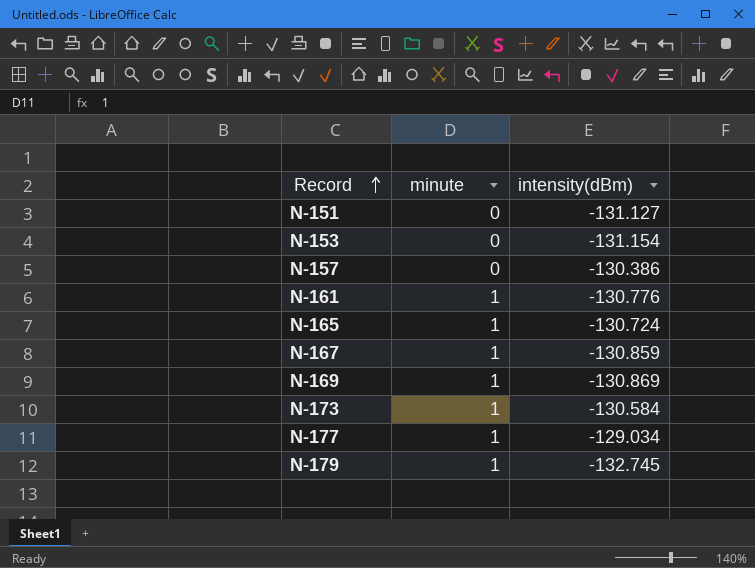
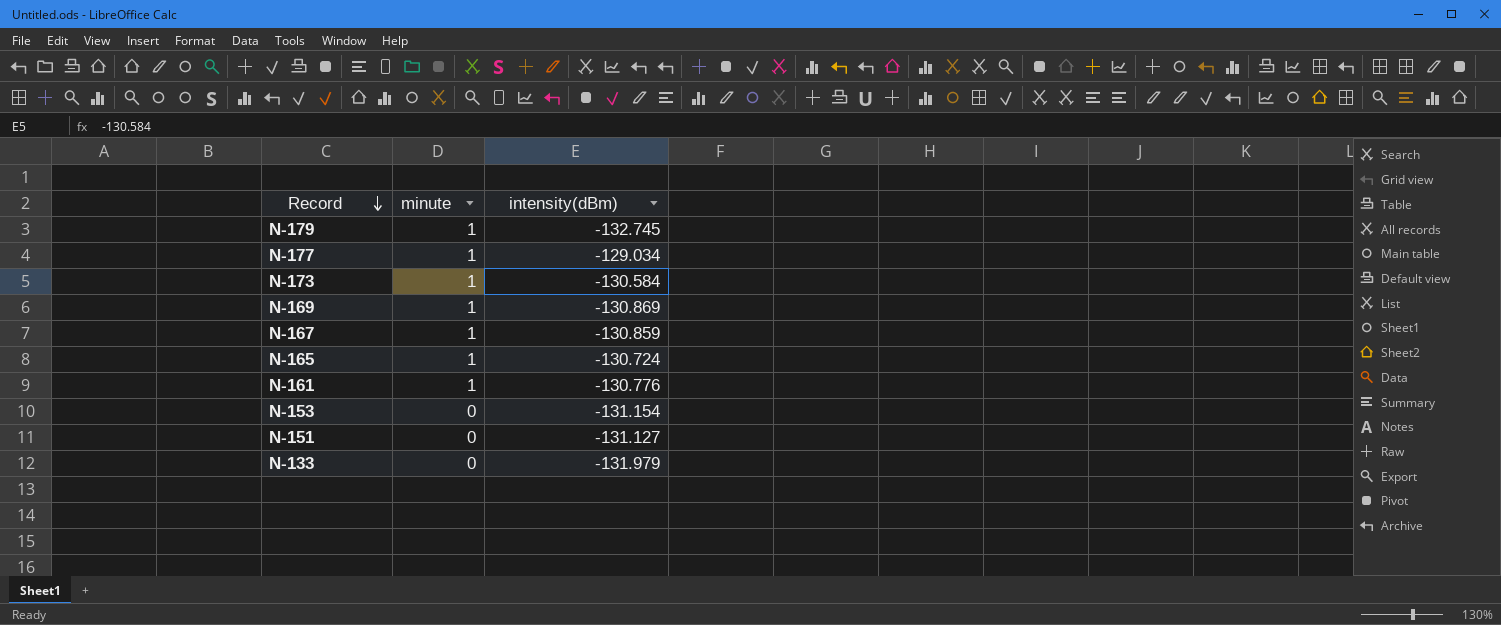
row order: Record ascending -> Record descending
row N-157: 0 | -130.386 -> none
row N-133: none -> 0 | -131.979

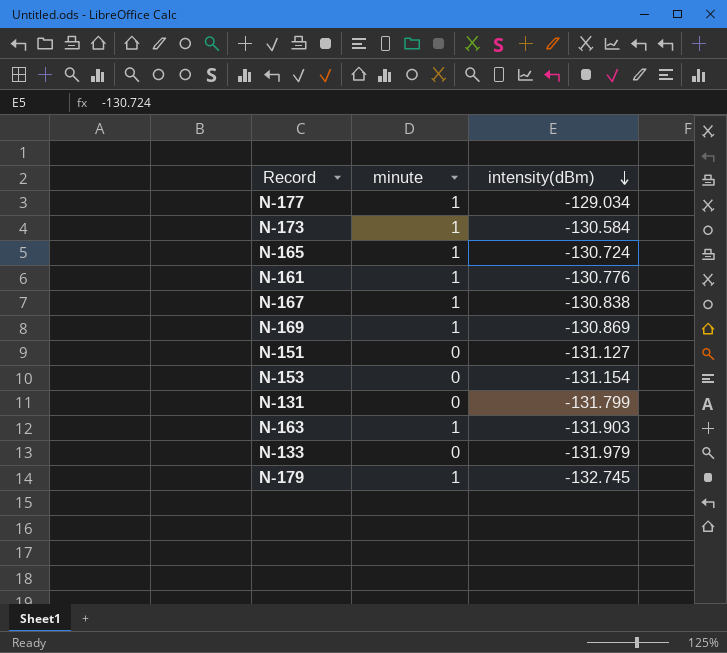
row order: Record descending -> intensity(dBm) descending
N-167 | intensity(dBm): -130.859 -> -130.838
row N-131: none -> 0 | -131.799
row N-163: none -> 1 | -131.903

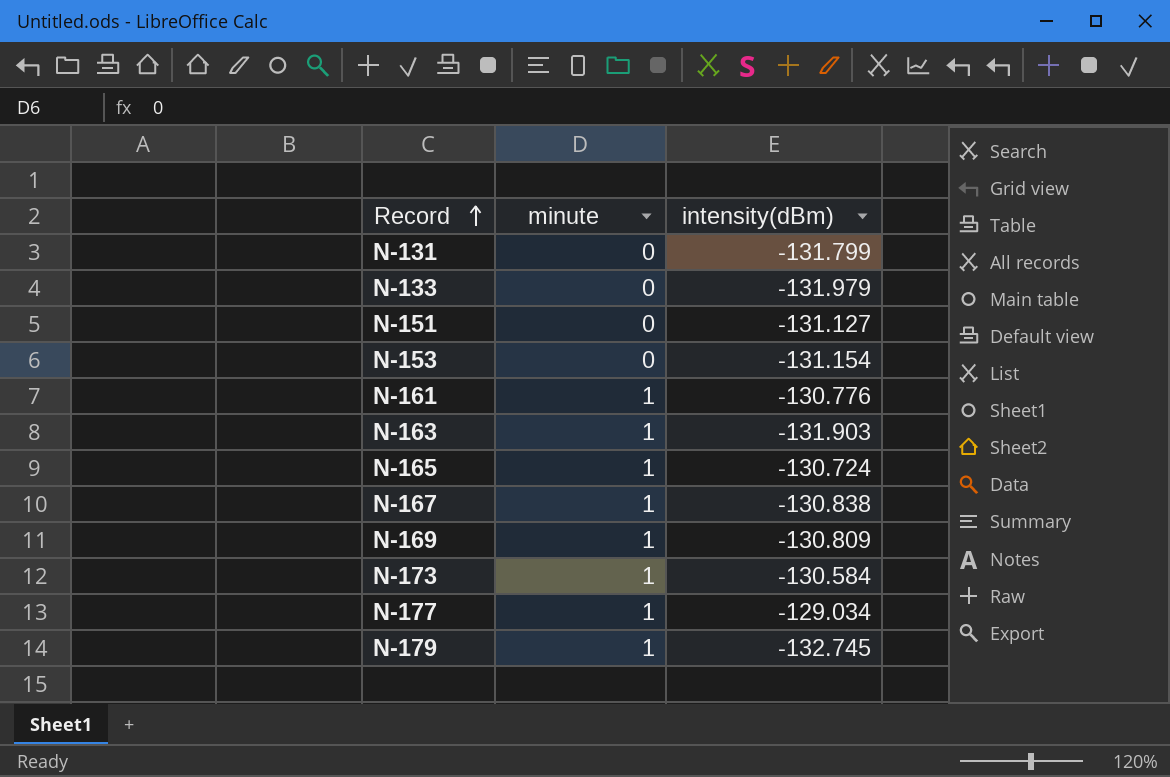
row order: intensity(dBm) descending -> Record ascending
N-169 | intensity(dBm): -130.869 -> -130.809

